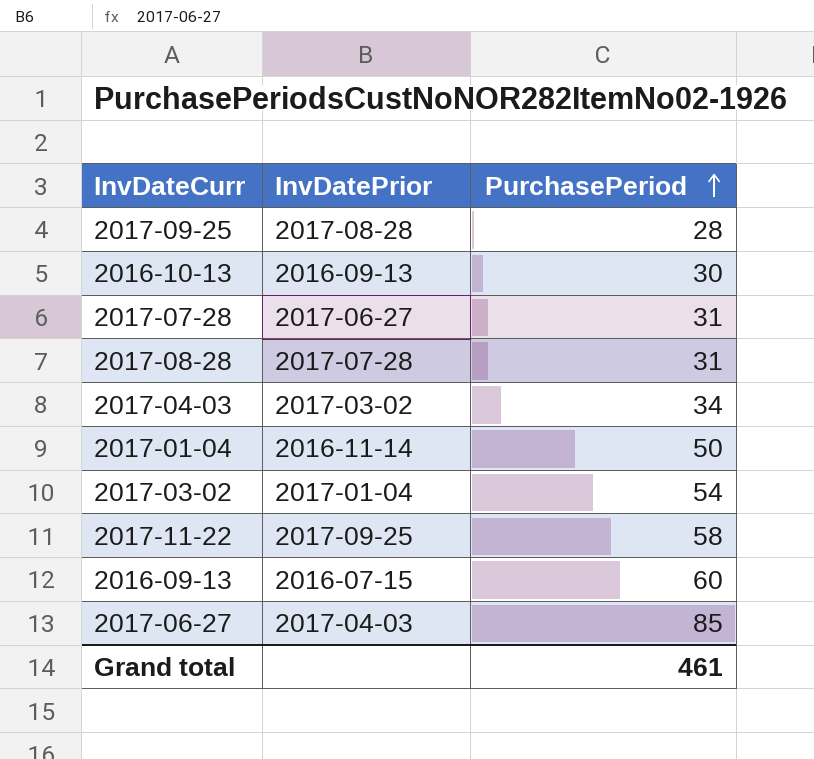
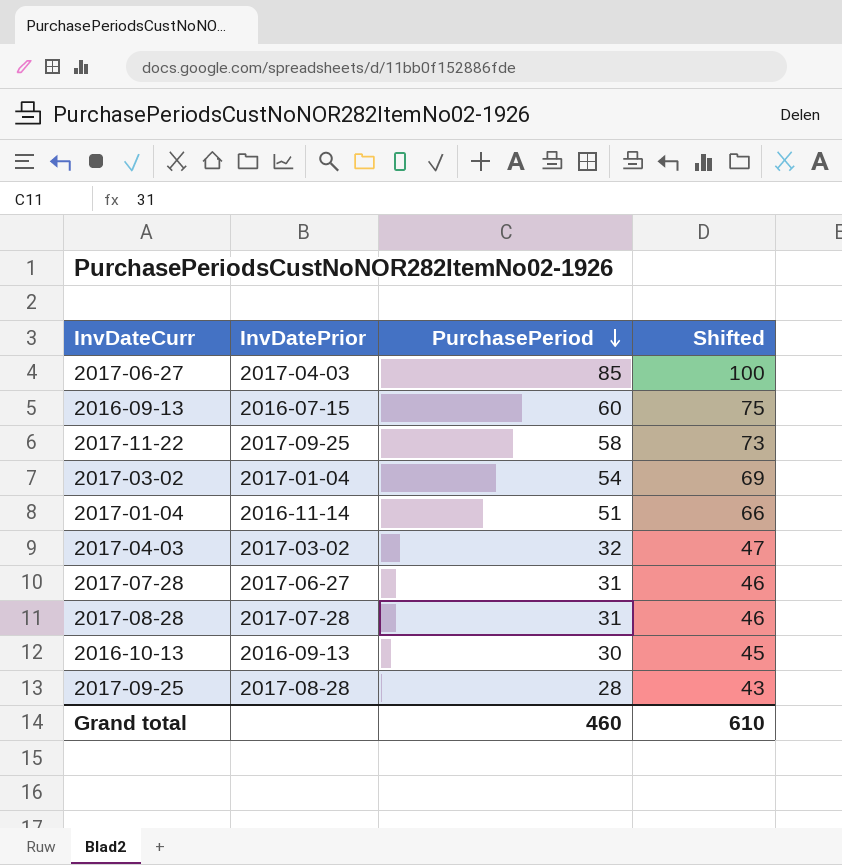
row order: PurchasePeriod ascending -> PurchasePeriod descending
column Shifted | formula: none -> [PurchasePeriod] + 15
2017-01-04 | PurchasePeriod: 50 -> 51
2017-04-03 | PurchasePeriod: 34 -> 32
Grand total | PurchasePeriod: 461 -> 460

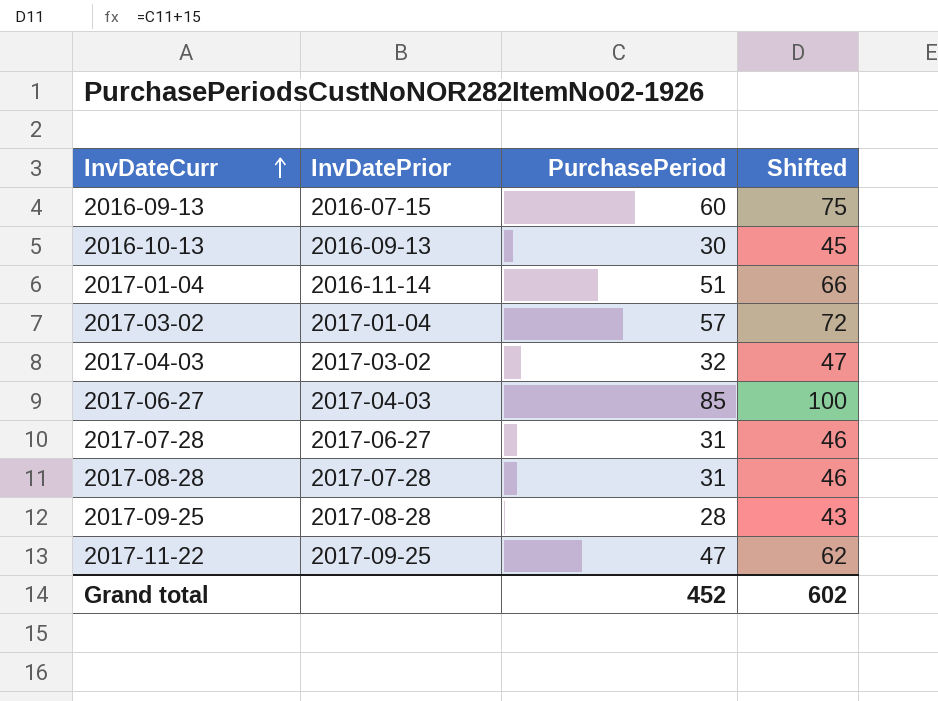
row order: PurchasePeriod descending -> InvDateCurr ascending
2017-03-02 | PurchasePeriod: 54 -> 57
2017-03-02 | Shifted: 69 -> 72
2017-11-22 | PurchasePeriod: 58 -> 47
2017-11-22 | Shifted: 73 -> 62
Grand total | PurchasePeriod: 460 -> 452
Grand total | Shifted: 610 -> 602

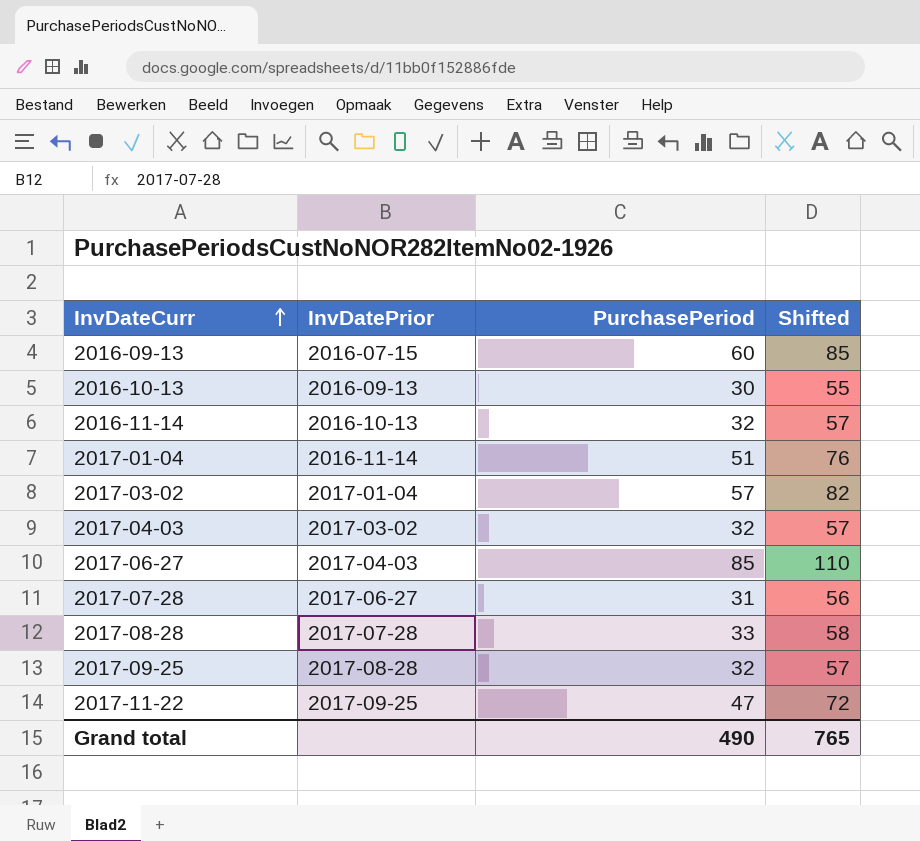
column Shifted | formula: [PurchasePeriod] + 15 -> [PurchasePeriod] + 25
row 2016-11-14: none -> 2016-10-13 | 32 | 57
2017-08-28 | PurchasePeriod: 31 -> 33
2017-09-25 | PurchasePeriod: 28 -> 32
Grand total | PurchasePeriod: 452 -> 490
Grand total | Shifted: 602 -> 765

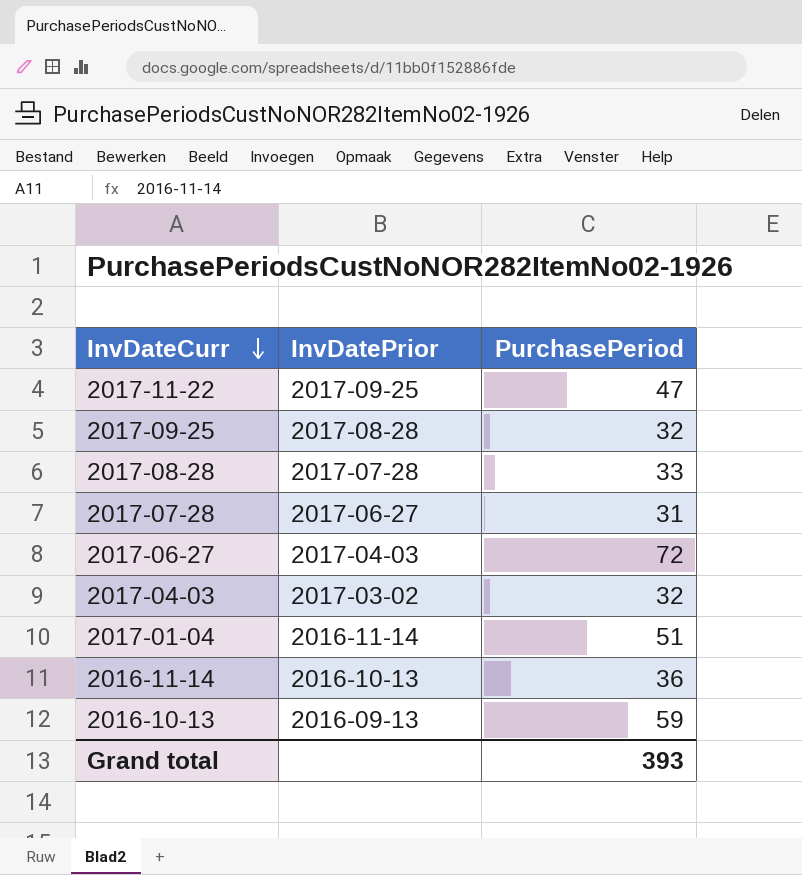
row order: InvDateCurr ascending -> InvDateCurr descending
column Shifted | formula: [PurchasePeriod] + 25 -> none
row 2016-09-13: 2016-07-15 | 60 | 85 -> none
row 2017-03-02: 2017-01-04 | 57 | 82 -> none
2017-06-27 | PurchasePeriod: 85 -> 72
2016-11-14 | PurchasePeriod: 32 -> 36
2016-10-13 | PurchasePeriod: 30 -> 59
Grand total | PurchasePeriod: 490 -> 393

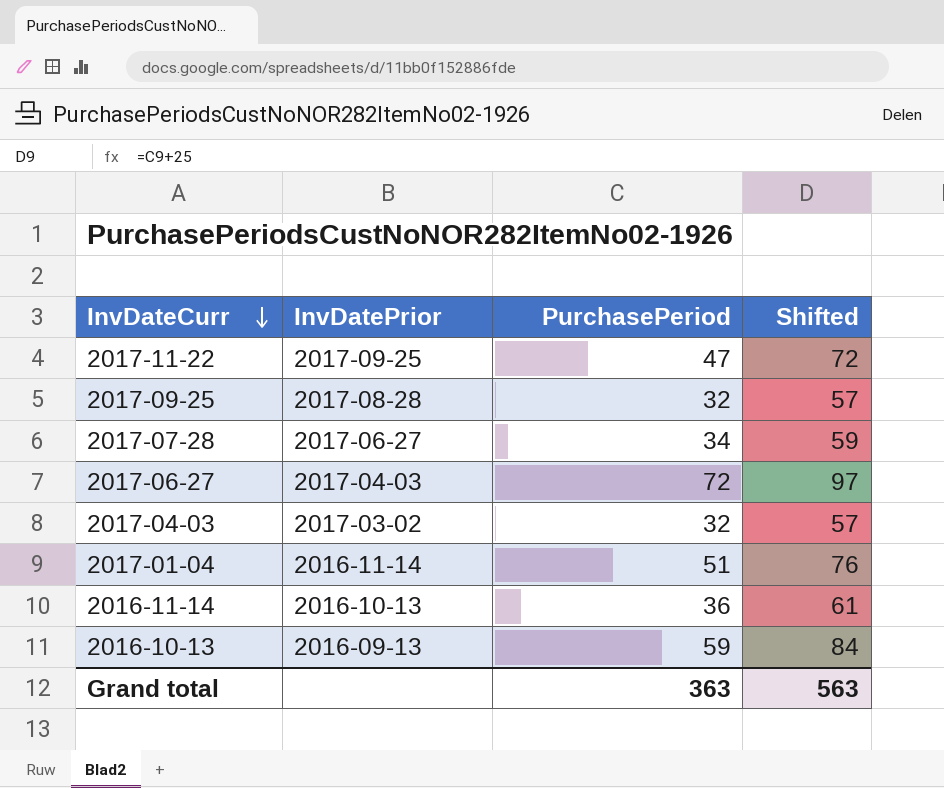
column Shifted | formula: none -> [PurchasePeriod] + 25
row 2017-08-28: 2017-07-28 | 33 -> none
2017-07-28 | PurchasePeriod: 31 -> 34
Grand total | PurchasePeriod: 393 -> 363

